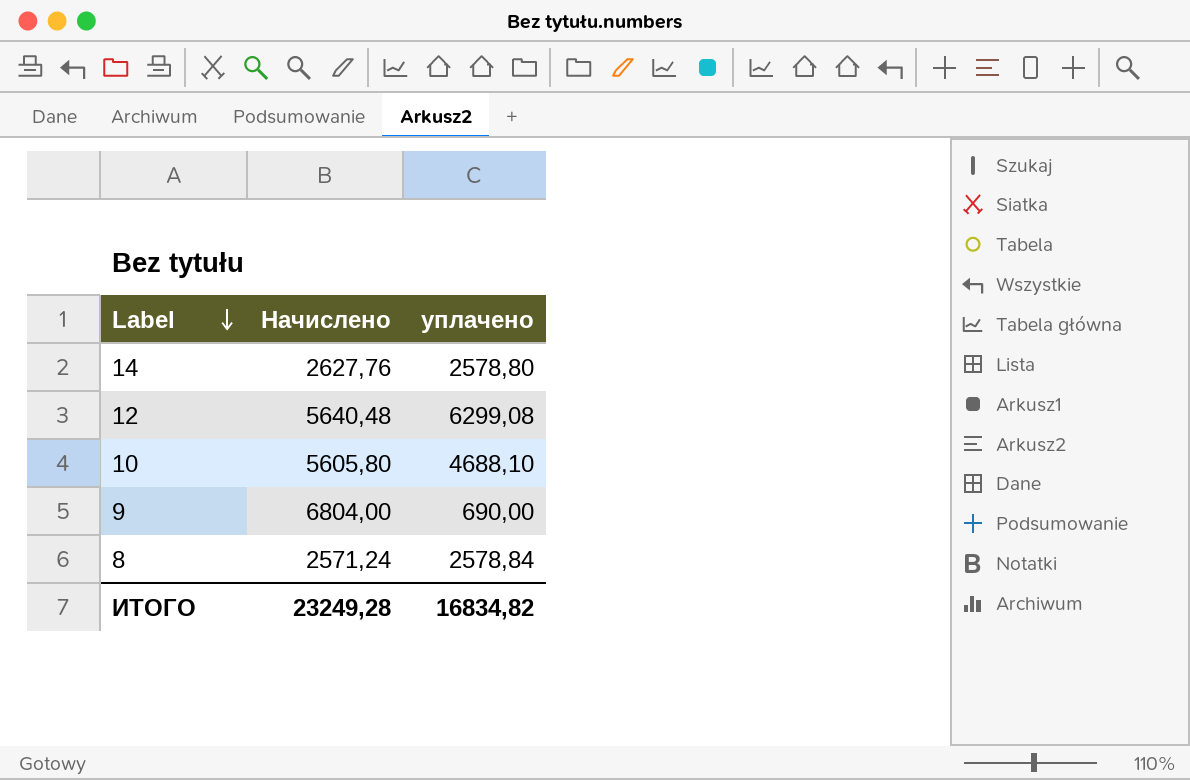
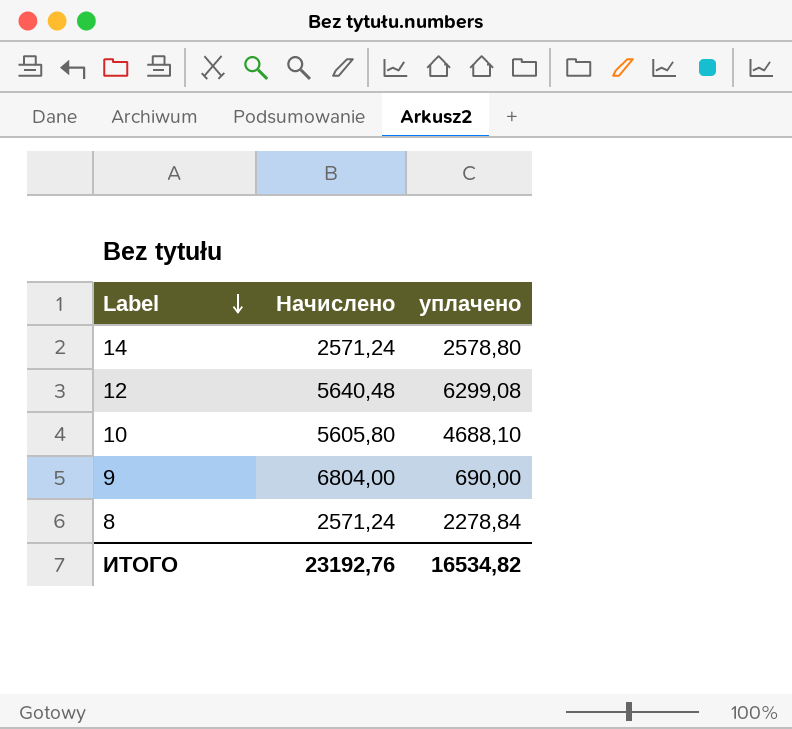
14 | Начислено: 2627,76 -> 2571,24
8 | уплачено: 2578,84 -> 2278,84
ИТОГО | Начислено: 23249,28 -> 23192,76
ИТОГО | уплачено: 16834,82 -> 16534,82

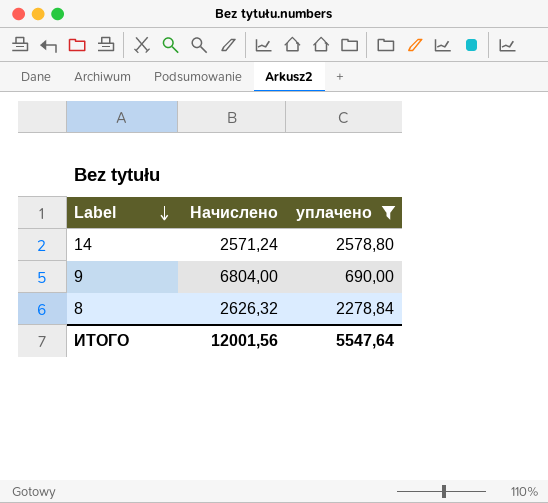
filter: none -> уплачено <= 2578,80
8 | Начислено: 2571,24 -> 2626,32
ИТОГО | Начислено: 23192,76 -> 12001,56
ИТОГО | уплачено: 16534,82 -> 5547,64

